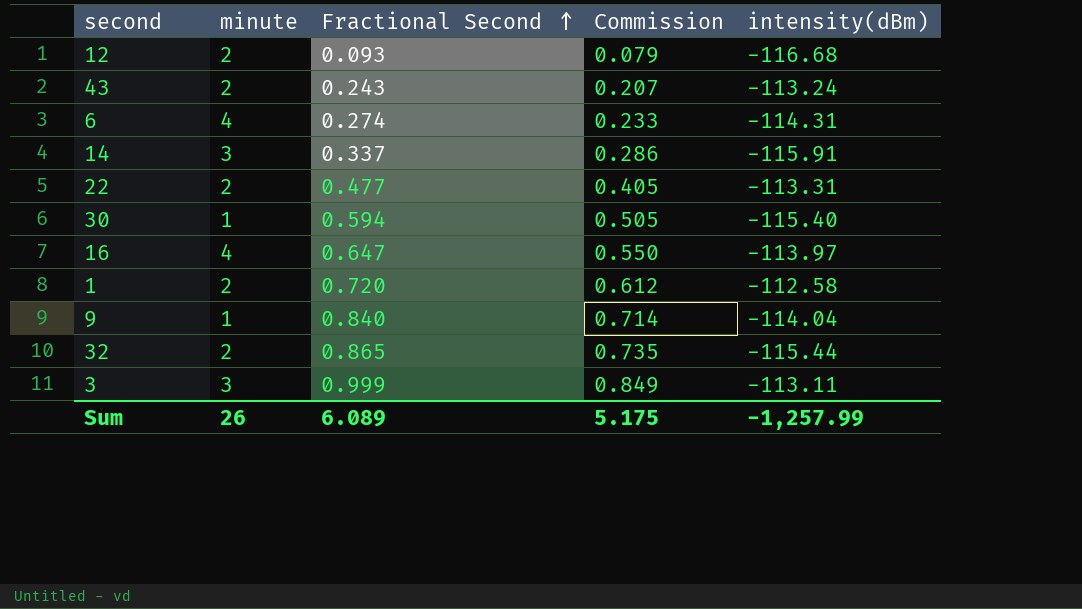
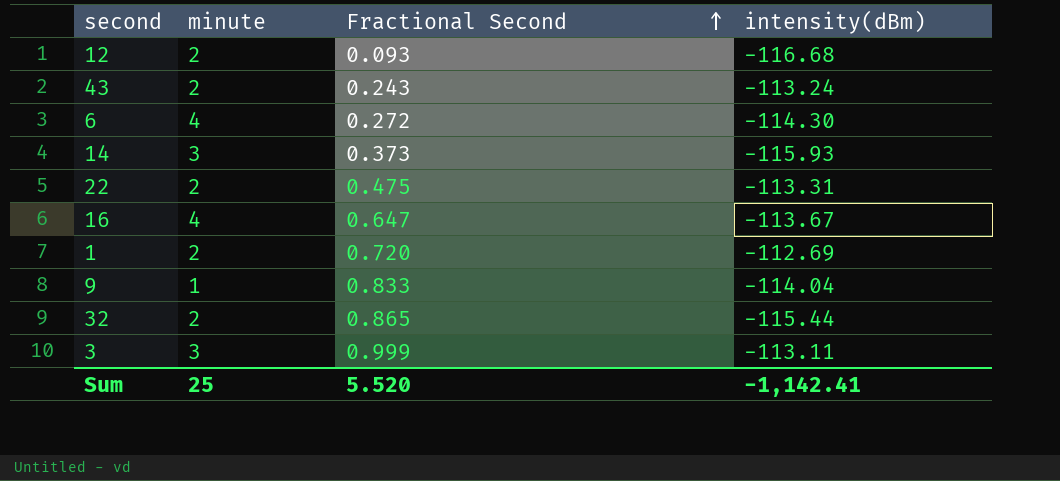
column Commission | formula: [Fractional Second] * 0.85 -> none
row 30: 1 | 0.594 | 0.505 | -115.40 -> none
6 | Fractional Second: 0.274 -> 0.272
6 | intensity(dBm): -114.31 -> -114.30
14 | Fractional Second: 0.337 -> 0.373
14 | intensity(dBm): -115.91 -> -115.93
22 | Fractional Second: 0.477 -> 0.475
16 | intensity(dBm): -113.97 -> -113.67
1 | intensity(dBm): -112.58 -> -112.69
9 | Fractional Second: 0.840 -> 0.833
Sum | minute: 26 -> 25
Sum | Fractional Second: 6.089 -> 5.520
Sum | intensity(dBm): -1,257.99 -> -1,142.41

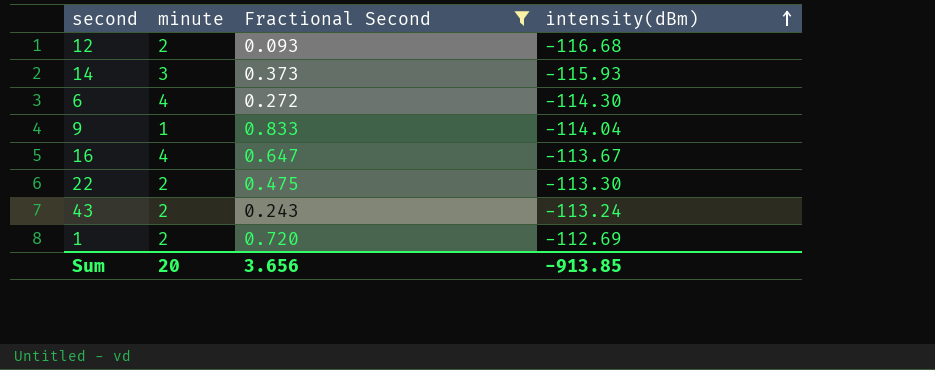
filter: none -> Fractional Second <= 0.833
row order: Fractional Second ascending -> intensity(dBm) ascending
22 | intensity(dBm): -113.31 -> -113.30
Sum | minute: 25 -> 20
Sum | Fractional Second: 5.520 -> 3.656
Sum | intensity(dBm): -1,142.41 -> -913.85

